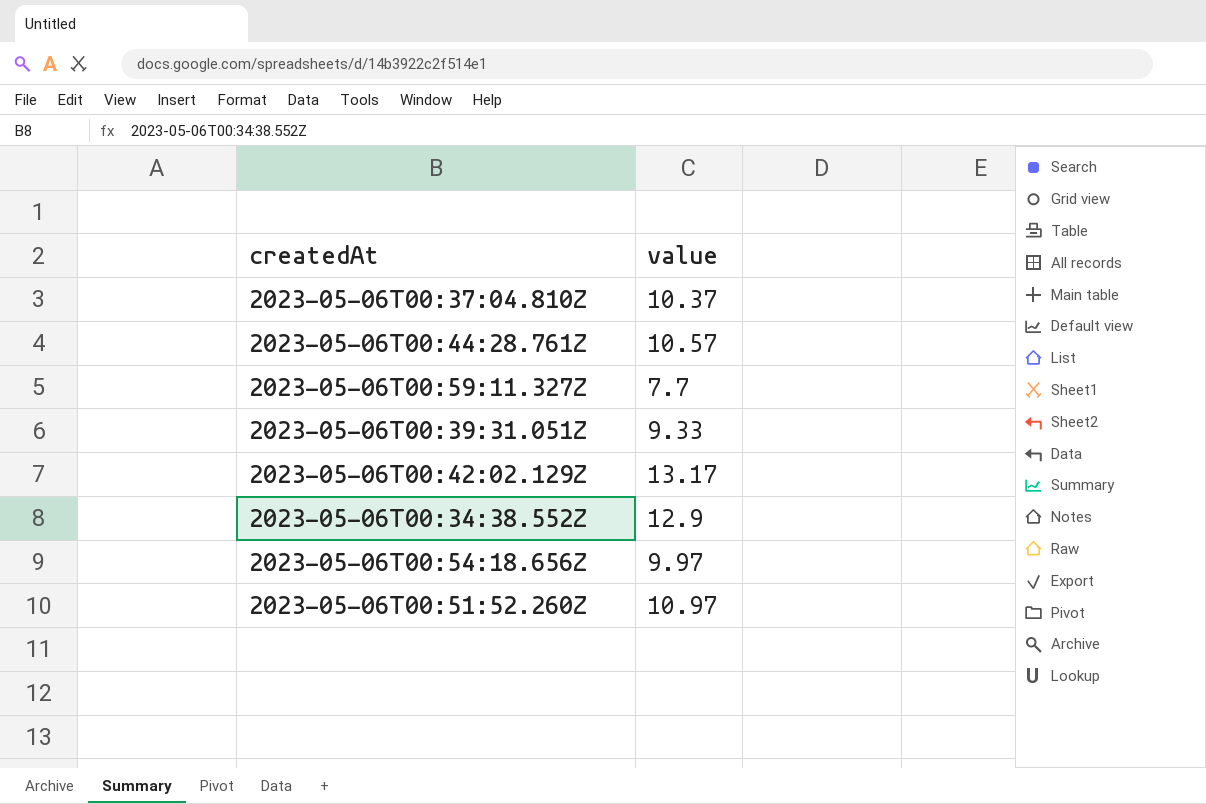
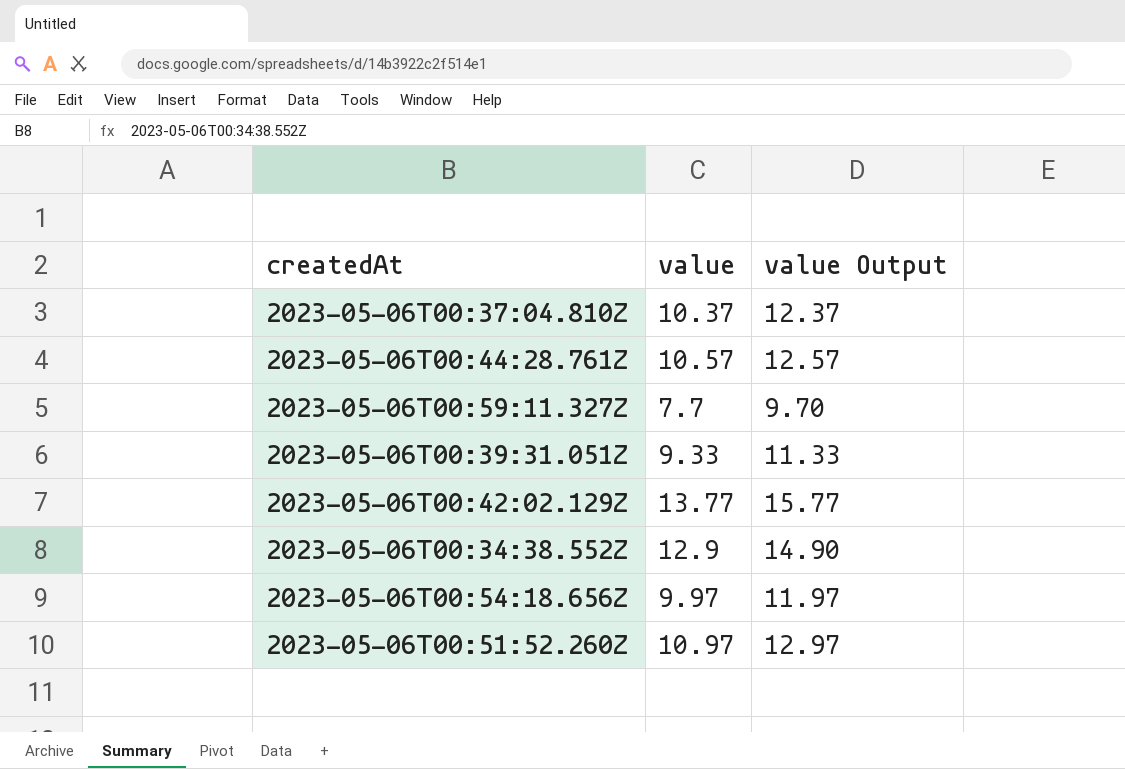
column value Output | formula: none -> [value] + 2
2023-05-06T00:42:02.129Z | value: 13.17 -> 13.77

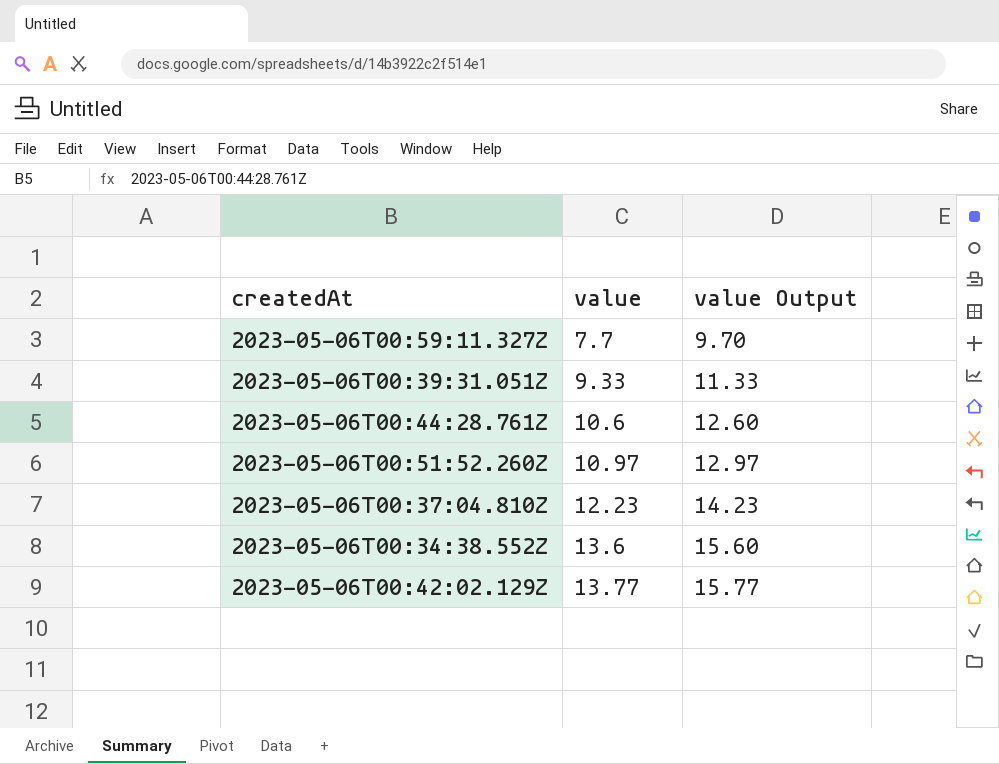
row order: none -> value ascending
row 2023-05-06T00:54:18.656Z: 9.97 | 11.97 -> none
2023-05-06T00:44:28.761Z | value: 10.57 -> 10.6
2023-05-06T00:44:28.761Z | value Output: 12.57 -> 12.60
2023-05-06T00:37:04.810Z | value: 10.37 -> 12.23
2023-05-06T00:37:04.810Z | value Output: 12.37 -> 14.23
2023-05-06T00:34:38.552Z | value: 12.9 -> 13.6
2023-05-06T00:34:38.552Z | value Output: 14.90 -> 15.60

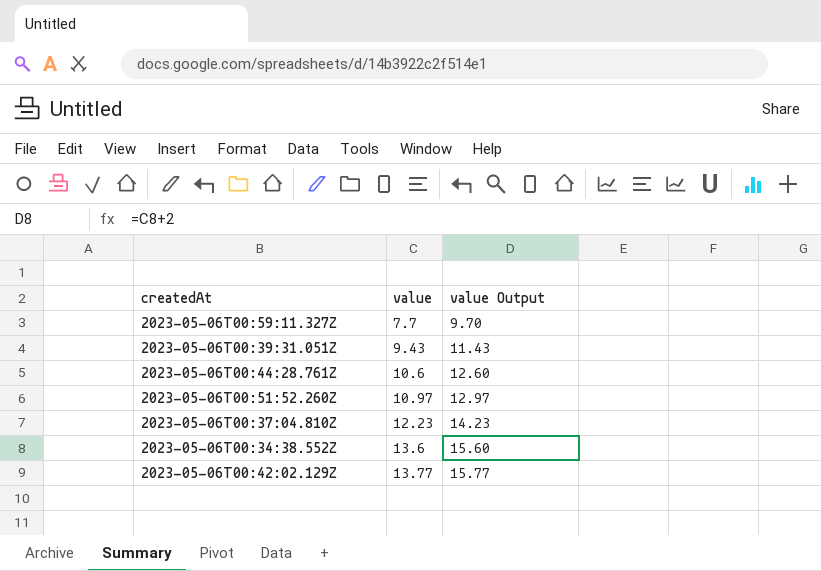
2023-05-06T00:39:31.051Z | value: 9.33 -> 9.43
2023-05-06T00:39:31.051Z | value Output: 11.33 -> 11.43

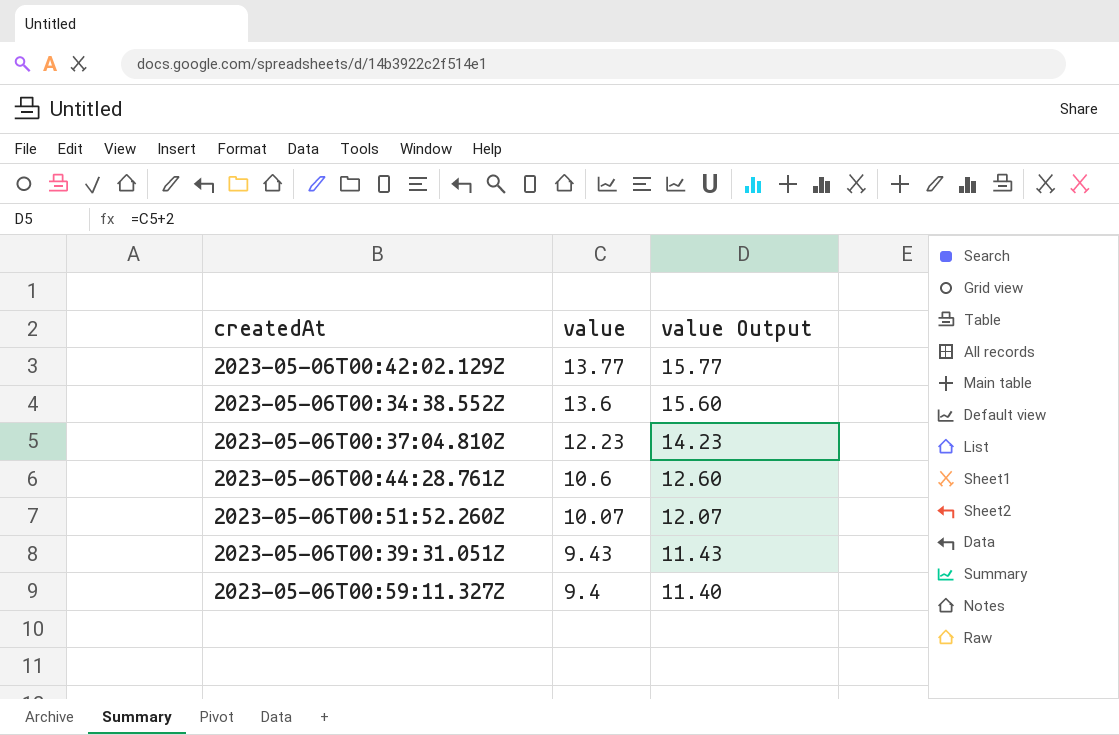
row order: value ascending -> value descending
2023-05-06T00:51:52.260Z | value: 10.97 -> 10.07
2023-05-06T00:51:52.260Z | value Output: 12.97 -> 12.07
2023-05-06T00:59:11.327Z | value: 7.7 -> 9.4
2023-05-06T00:59:11.327Z | value Output: 9.70 -> 11.40

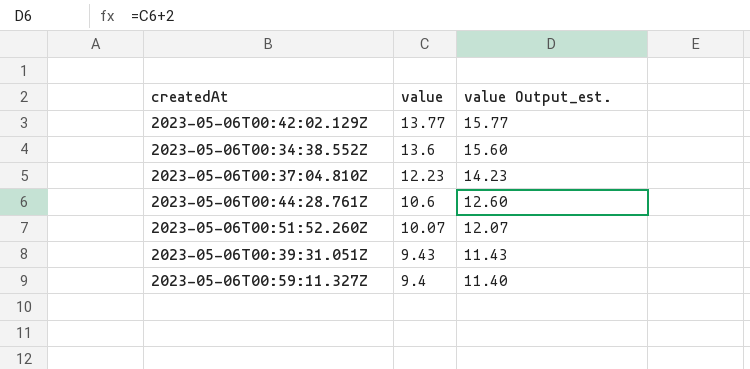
column name: value Output -> value Output_est.

